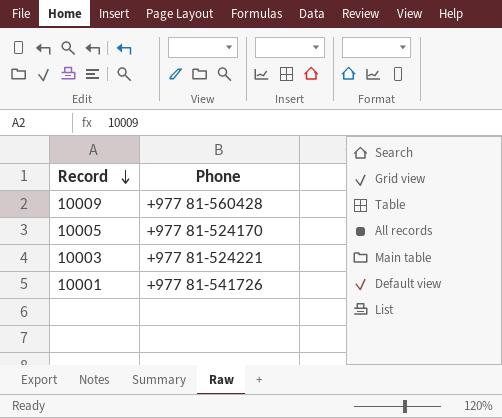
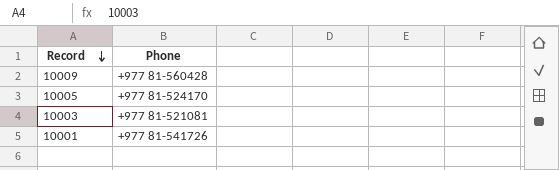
10003 | Phone: +977 81-524221 -> +977 81-521081

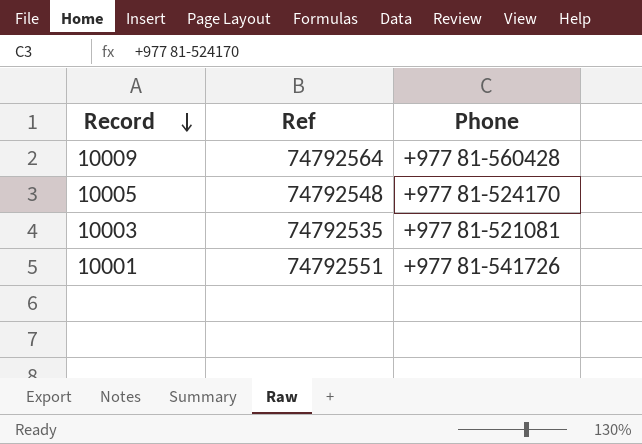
column Ref | position: none -> 2

